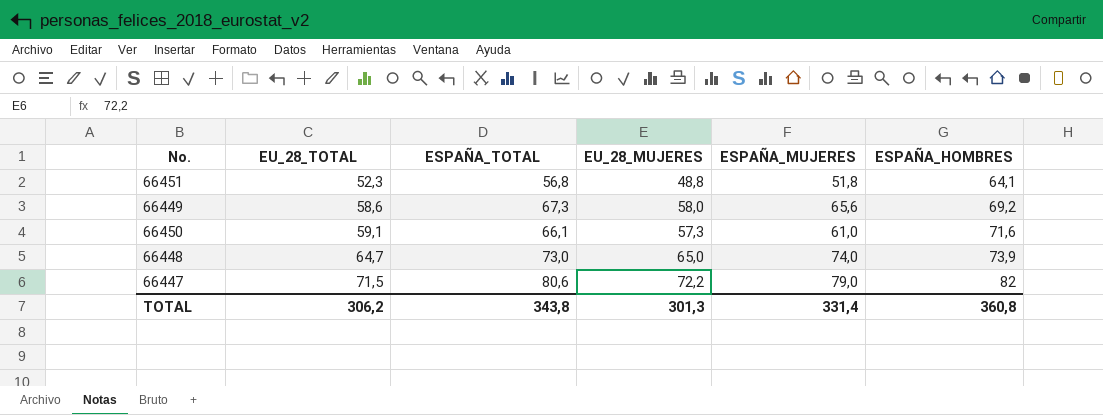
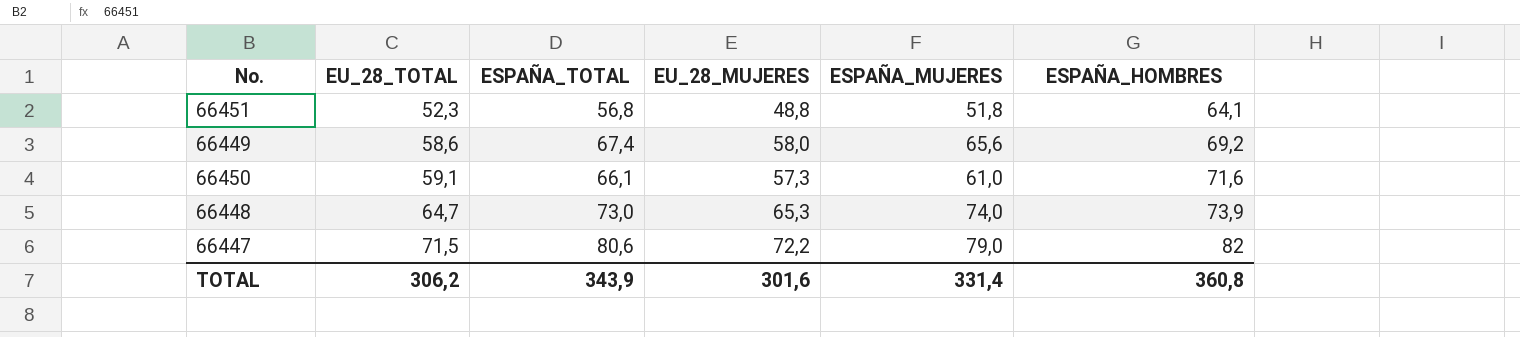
66449 | ESPAÑA_TOTAL: 67,3 -> 67,4
66448 | EU_28_MUJERES: 65,0 -> 65,3
TOTAL | ESPAÑA_TOTAL: 343,8 -> 343,9
TOTAL | EU_28_MUJERES: 301,3 -> 301,6

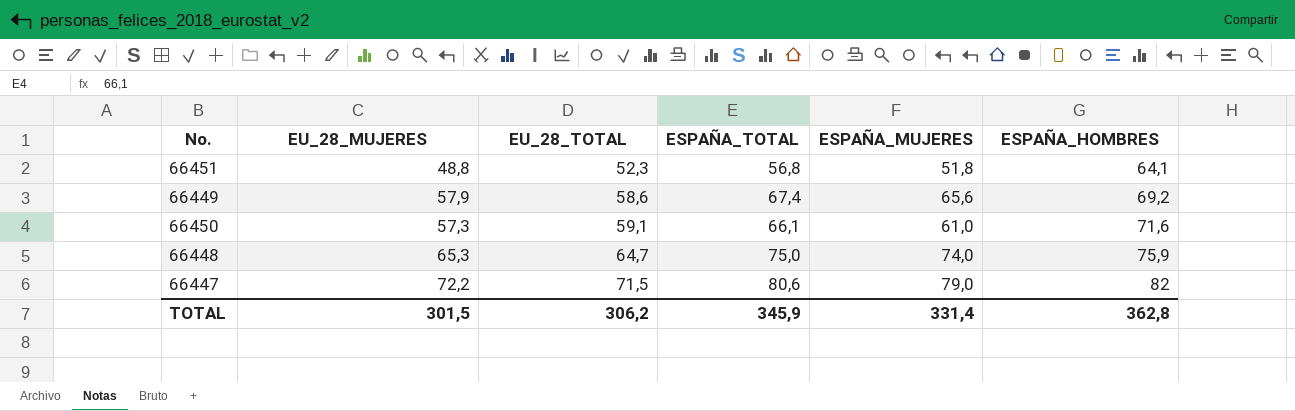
column EU_28_MUJERES | position: 4 -> 2
66449 | EU_28_MUJERES: 58,0 -> 57,9
66448 | ESPAÑA_TOTAL: 73,0 -> 75,0
66448 | ESPAÑA_HOMBRES: 73,9 -> 75,9
TOTAL | EU_28_MUJERES: 301,6 -> 301,5
TOTAL | ESPAÑA_TOTAL: 343,9 -> 345,9
TOTAL | ESPAÑA_HOMBRES: 360,8 -> 362,8

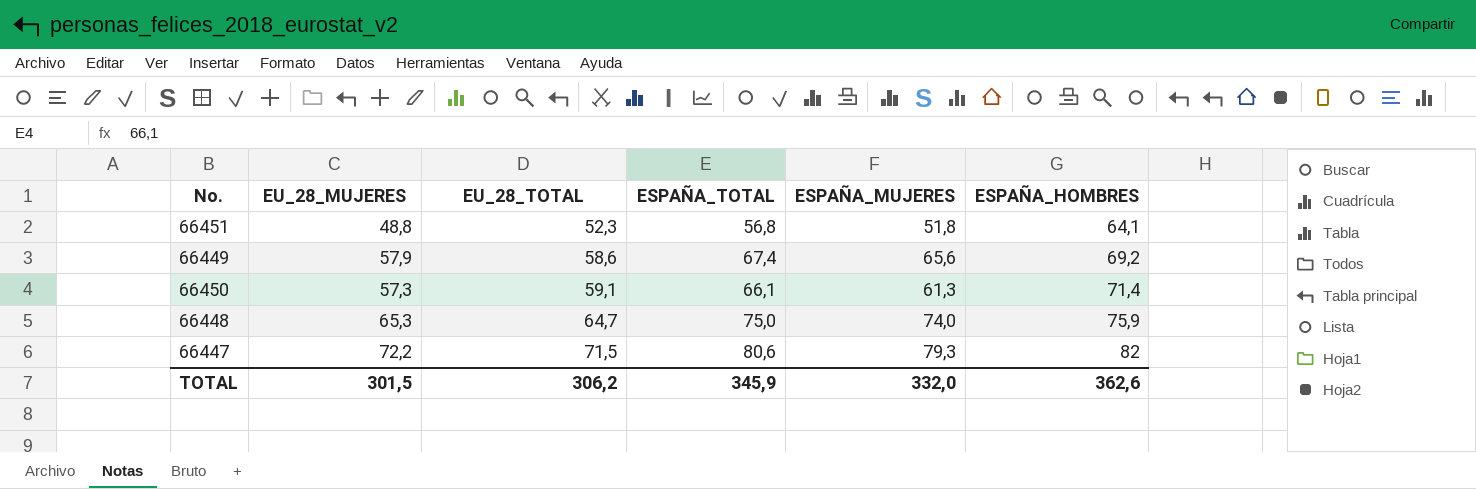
66450 | ESPAÑA_MUJERES: 61,0 -> 61,3
66450 | ESPAÑA_HOMBRES: 71,6 -> 71,4
66447 | ESPAÑA_MUJERES: 79,0 -> 79,3
TOTAL | ESPAÑA_MUJERES: 331,4 -> 332,0
TOTAL | ESPAÑA_HOMBRES: 362,8 -> 362,6

